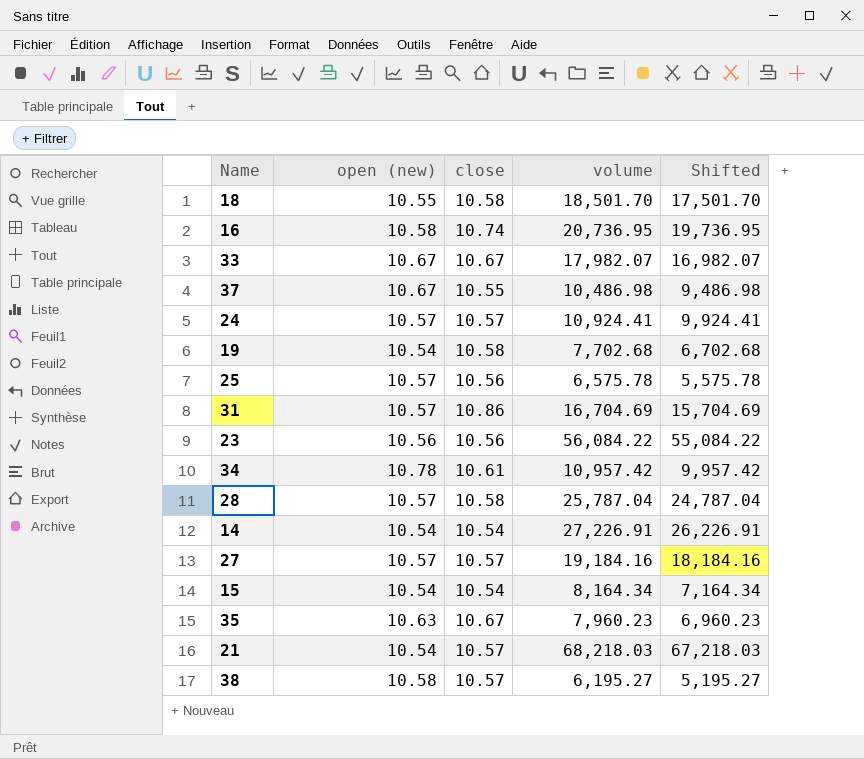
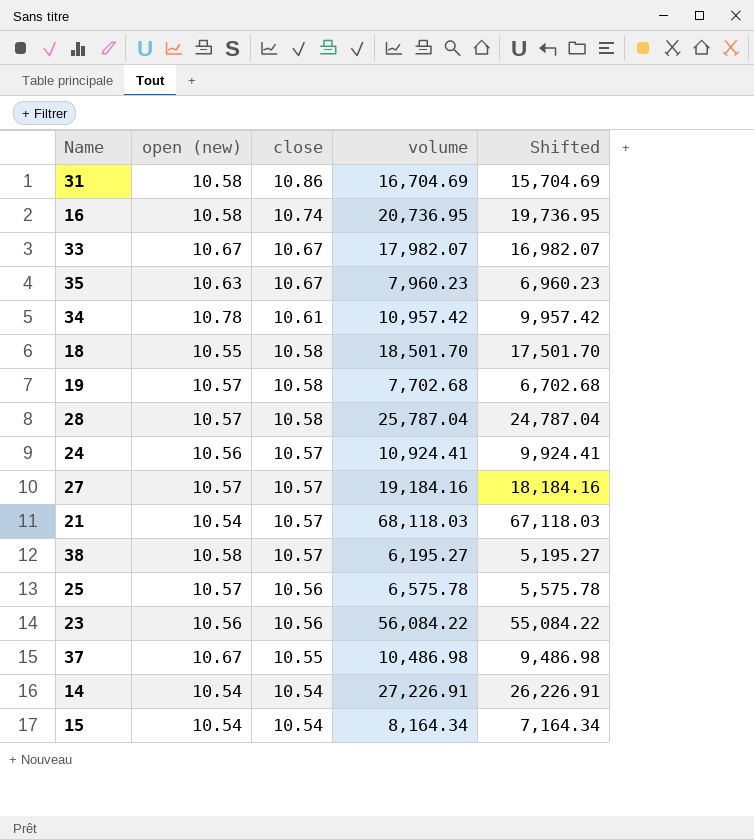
row order: none -> close descending
31 | open (new): 10.57 -> 10.58
19 | open (new): 10.54 -> 10.57
24 | open (new): 10.57 -> 10.56
21 | volume: 68,218.03 -> 68,118.03
21 | Shifted: 67,218.03 -> 67,118.03

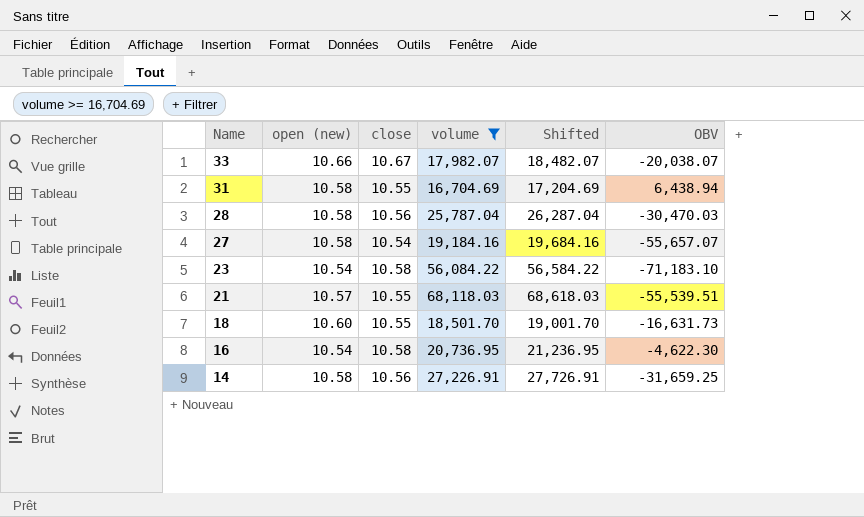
filter: none -> volume >= 16,704.69
row order: close descending -> Name descending
column Shifted | formula: [volume] - 1000 -> [volume] + 500
column OBV | position: none -> 6
33 | open (new): 10.67 -> 10.66
31 | close: 10.86 -> 10.55
28 | open (new): 10.57 -> 10.58
28 | close: 10.58 -> 10.56
27 | open (new): 10.57 -> 10.58
27 | close: 10.57 -> 10.54
23 | open (new): 10.56 -> 10.54
23 | close: 10.56 -> 10.58
21 | open (new): 10.54 -> 10.57
21 | close: 10.57 -> 10.55
18 | open (new): 10.55 -> 10.60
18 | close: 10.58 -> 10.55
16 | open (new): 10.58 -> 10.54
16 | close: 10.74 -> 10.58
14 | open (new): 10.54 -> 10.58
14 | close: 10.54 -> 10.56

